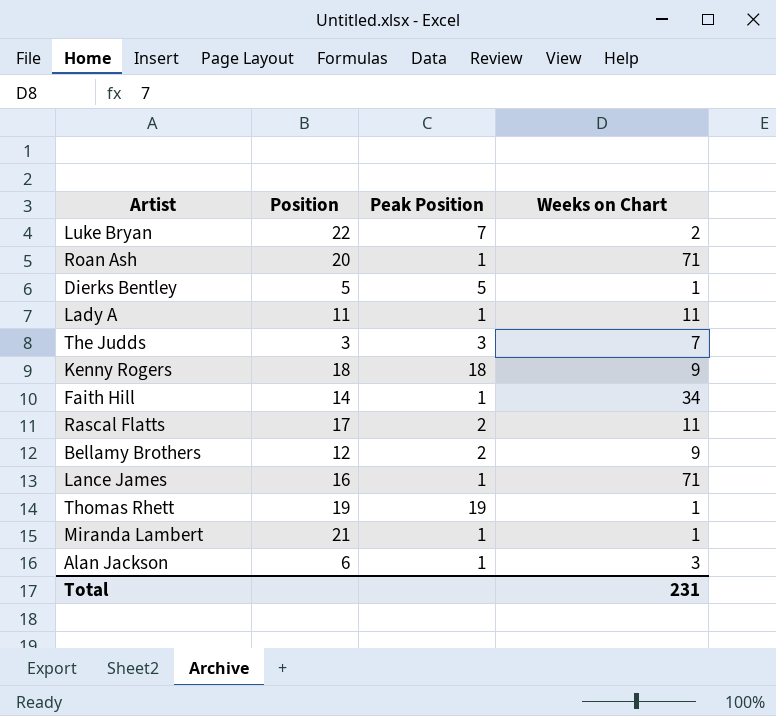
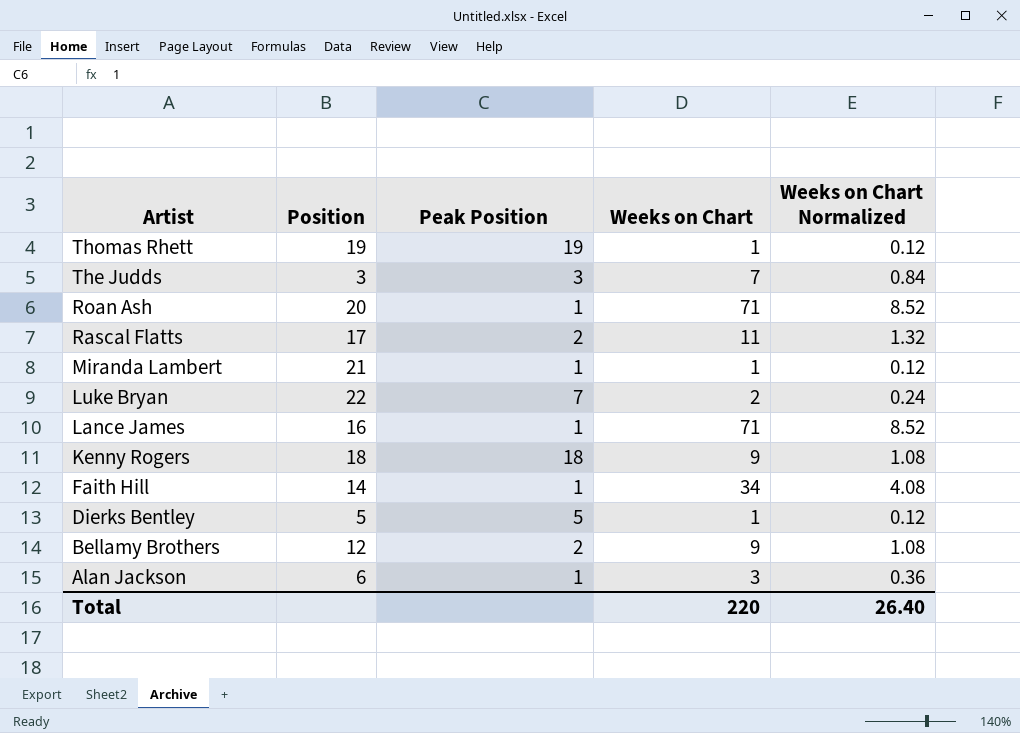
row order: none -> Artist descending
column Weeks on Chart Normalized | formula: none -> [Weeks on Chart] * 0.12
row Lady A: 11 | 1 | 11 -> none
Total | Weeks on Chart: 231 -> 220

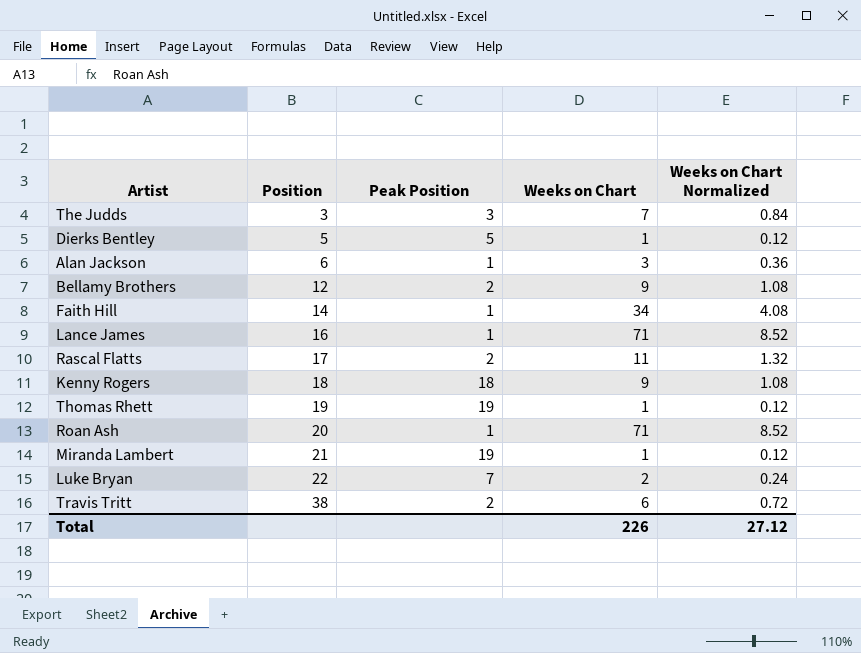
row order: Artist descending -> Position ascending
Miranda Lambert | Peak Position: 1 -> 19
row Travis Tritt: none -> 38 | 2 | 6 | 0.72
Total | Weeks on Chart: 220 -> 226
Total | Weeks on Chart Normalized: 26.40 -> 27.12

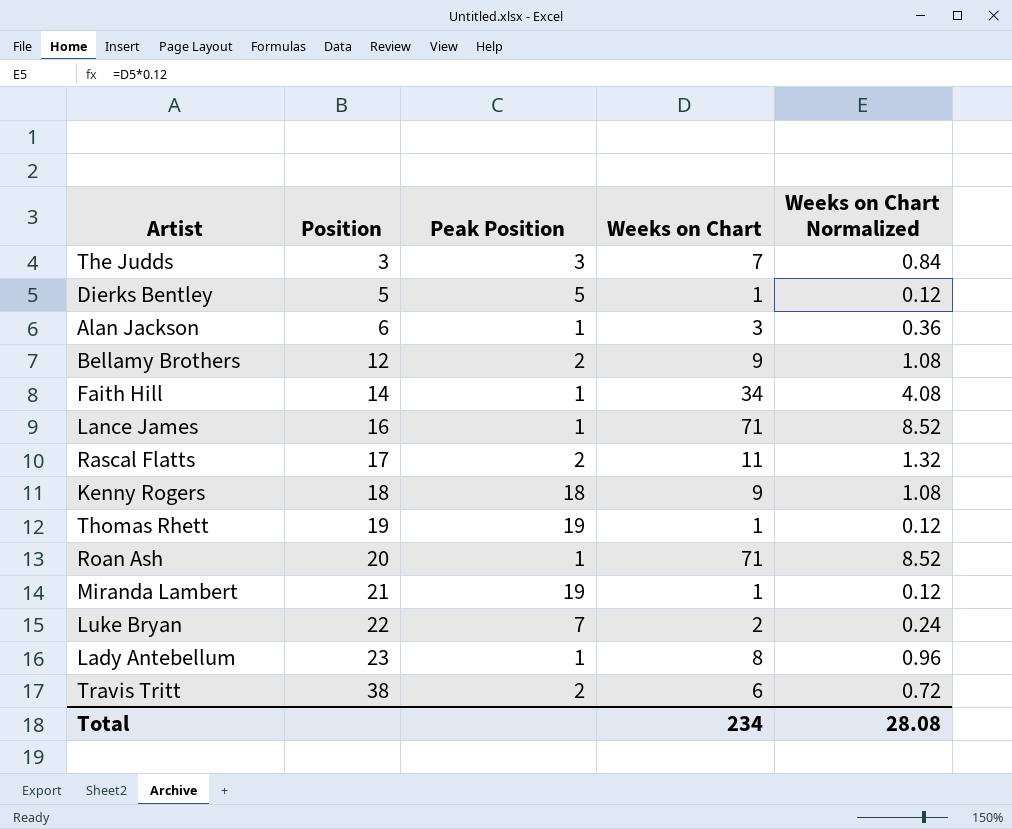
row Lady Antebellum: none -> 23 | 1 | 8 | 0.96
Total | Weeks on Chart: 226 -> 234
Total | Weeks on Chart Normalized: 27.12 -> 28.08

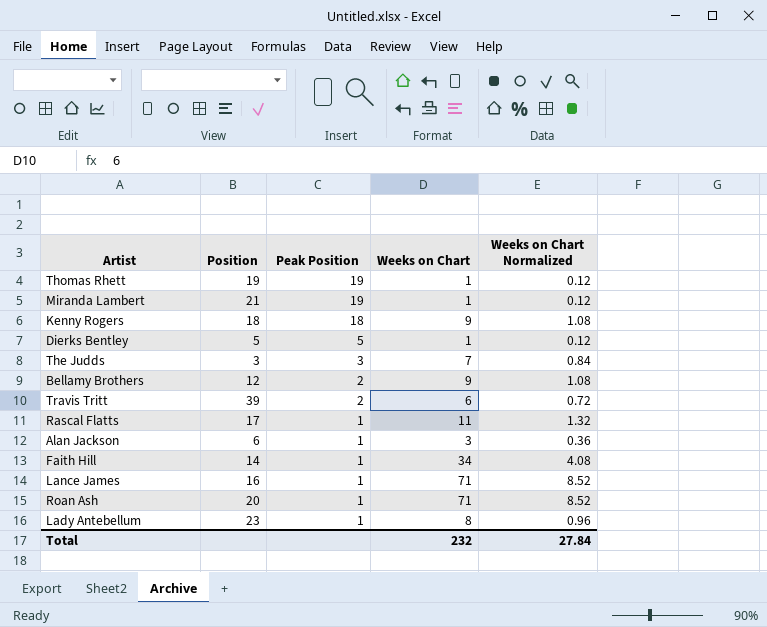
row order: Position ascending -> Peak Position descending
row Luke Bryan: 22 | 7 | 2 | 0.24 -> none
Travis Tritt | Position: 38 -> 39
Rascal Flatts | Peak Position: 2 -> 1
Total | Weeks on Chart: 234 -> 232
Total | Weeks on Chart Normalized: 28.08 -> 27.84

